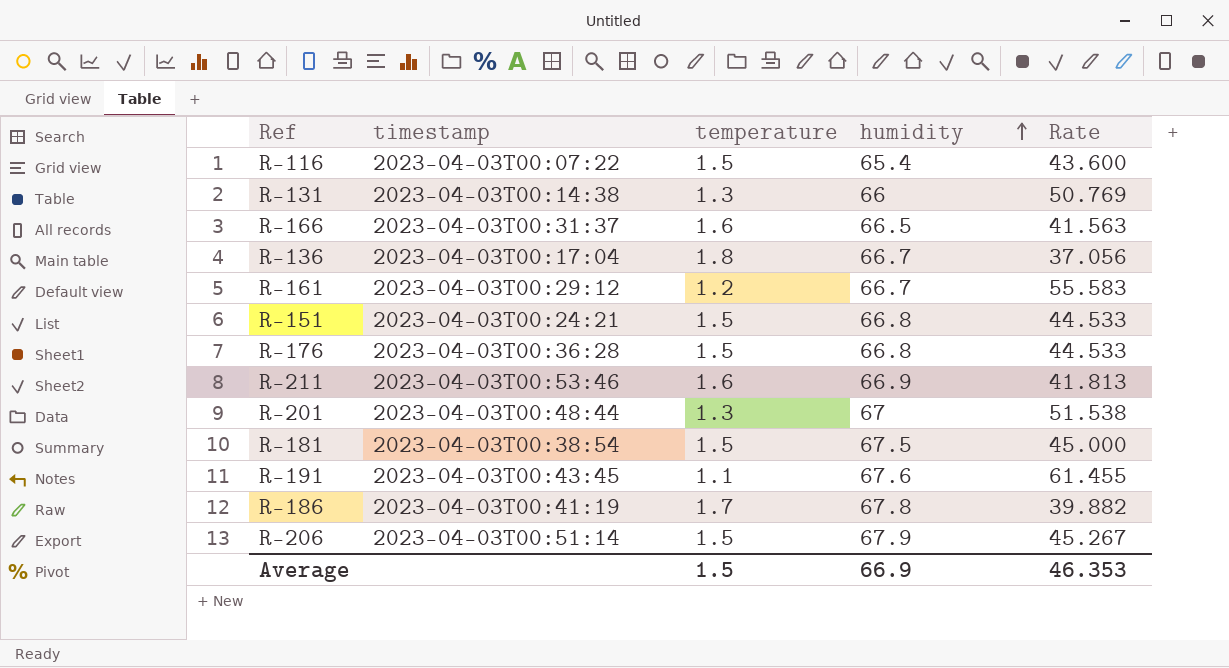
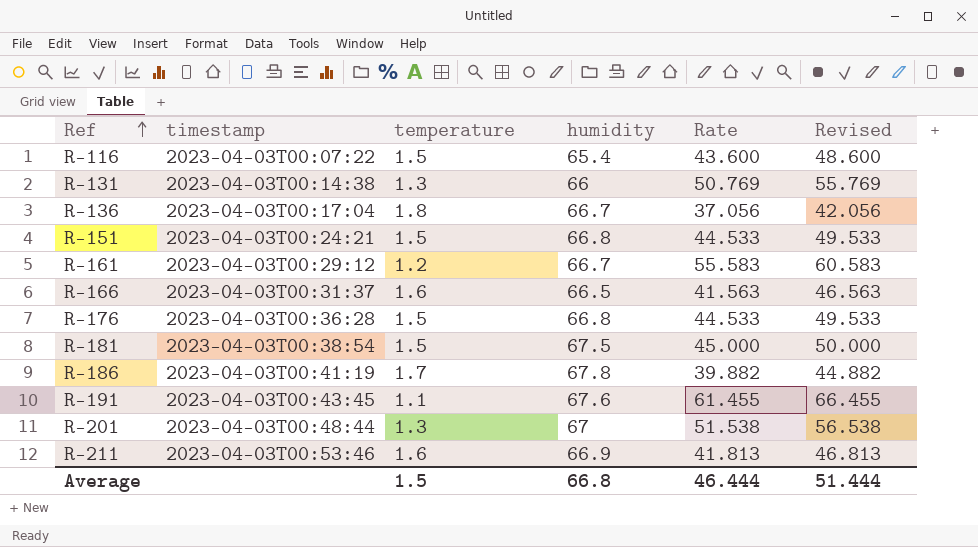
row order: humidity ascending -> Ref ascending
column Revised | formula: none -> [Rate] + 5
row R-206: 2023-04-03T00:51:14 | 1.5 | 67.9 | 45.267 -> none
Average | humidity: 66.9 -> 66.8
Average | Rate: 46.353 -> 46.444

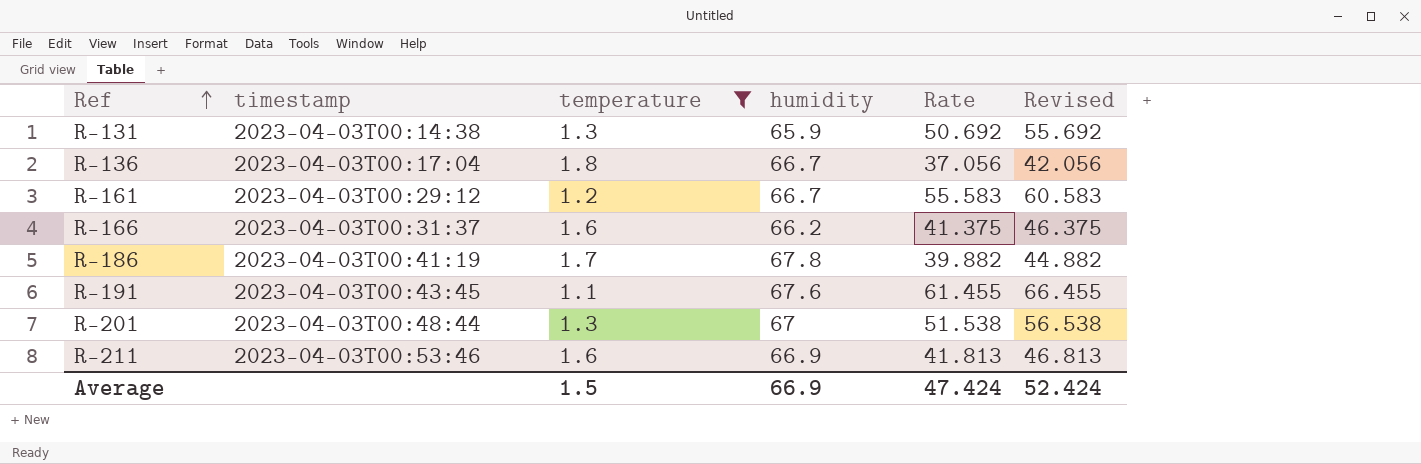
filter: none -> temperature != 1.5
R-131 | humidity: 66 -> 65.9
R-131 | Rate: 50.769 -> 50.692
R-131 | Revised: 55.769 -> 55.692
R-166 | humidity: 66.5 -> 66.2
R-166 | Rate: 41.563 -> 41.375
R-166 | Revised: 46.563 -> 46.375
Average | humidity: 66.8 -> 66.9
Average | Rate: 46.444 -> 47.424
Average | Revised: 51.444 -> 52.424

